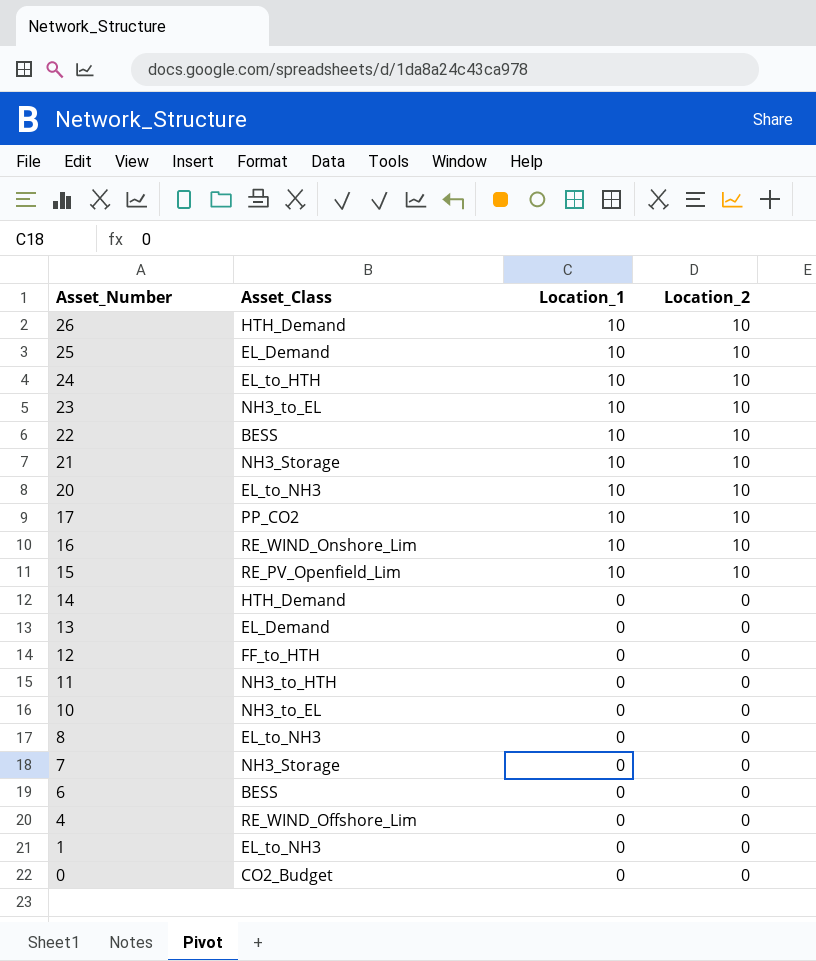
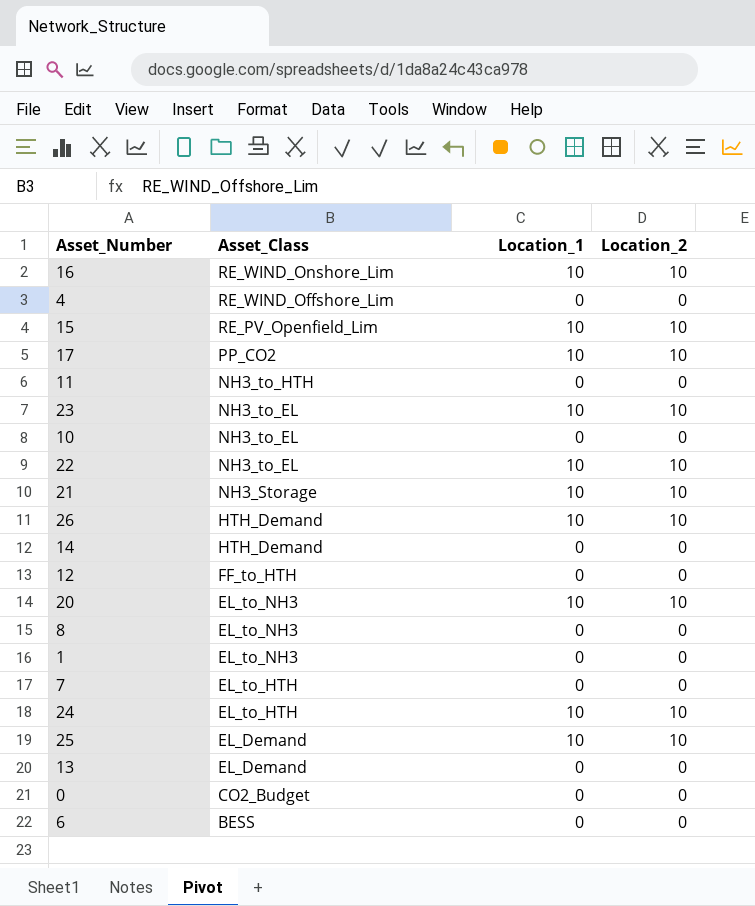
row order: Asset_Number descending -> Asset_Class descending
22 | Asset_Class: BESS -> NH3_to_EL
7 | Asset_Class: NH3_Storage -> EL_to_HTH

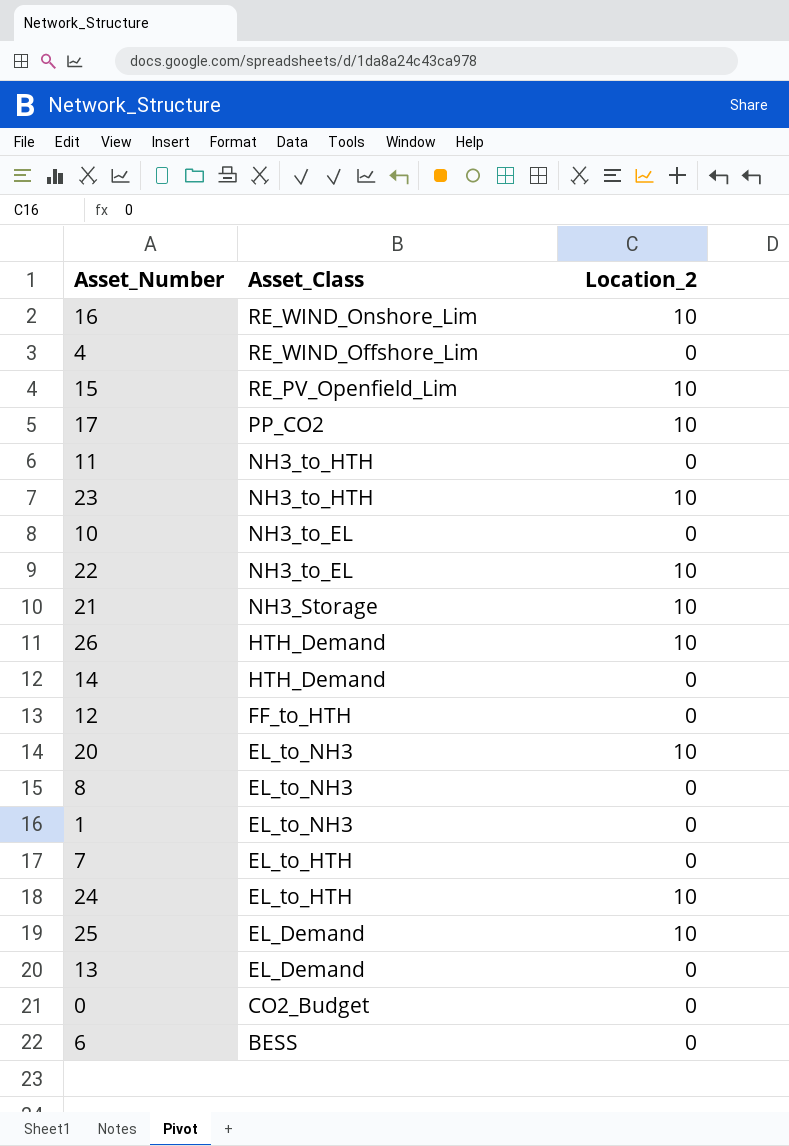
column Location_1 | position: 3 -> none
23 | Asset_Class: NH3_to_EL -> NH3_to_HTH

